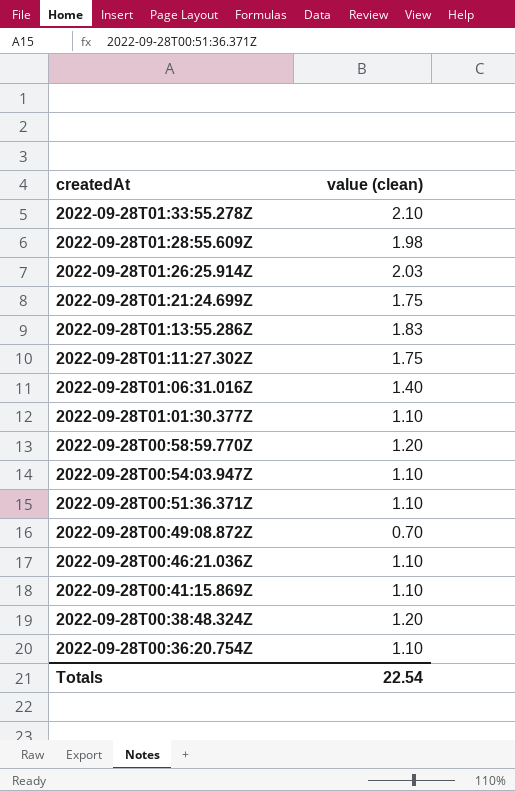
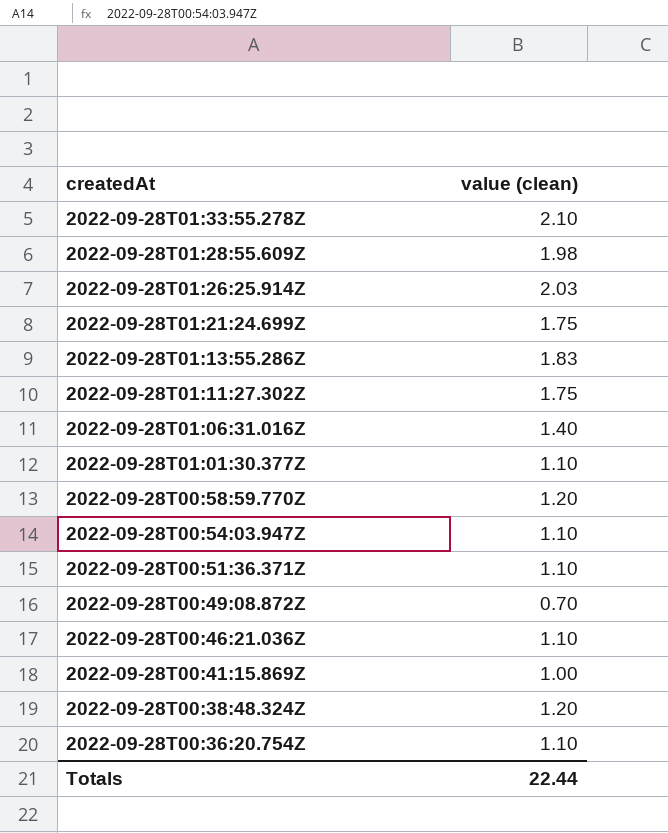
2022-09-28T00:41:15.869Z | value (clean): 1.10 -> 1.00
Totals | value (clean): 22.54 -> 22.44

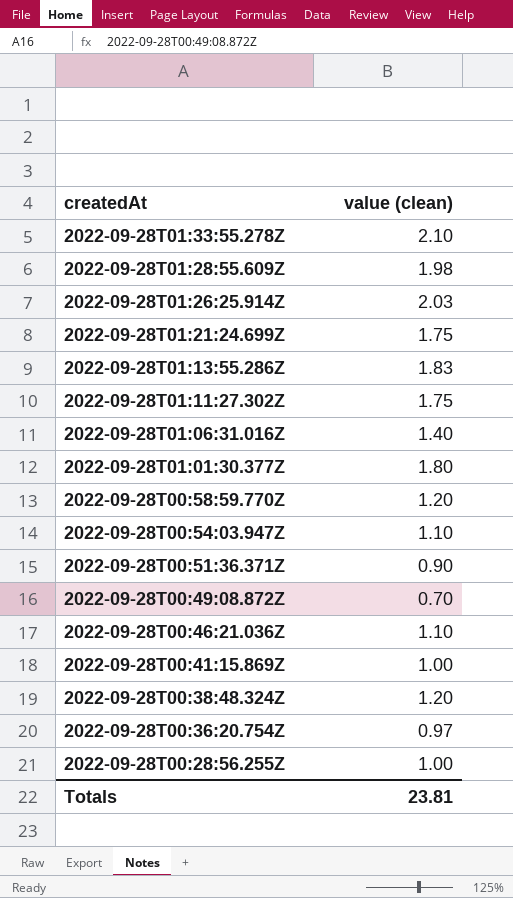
2022-09-28T01:01:30.377Z | value (clean): 1.10 -> 1.80
2022-09-28T00:51:36.371Z | value (clean): 1.10 -> 0.90
2022-09-28T00:36:20.754Z | value (clean): 1.10 -> 0.97
row 2022-09-28T00:28:56.255Z: none -> 1.00
Totals | value (clean): 22.44 -> 23.81

